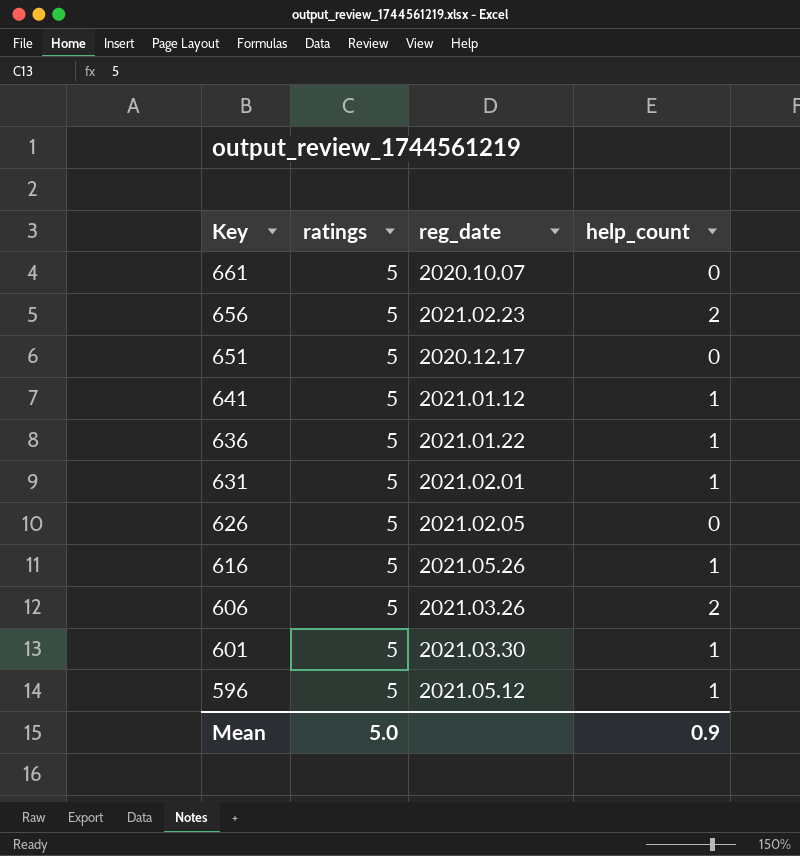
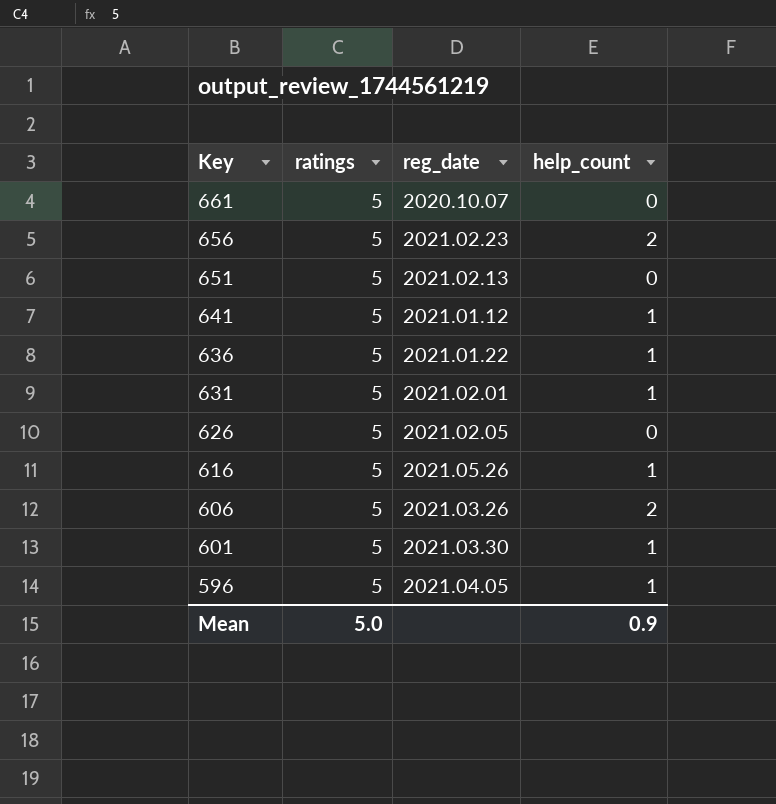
651 | reg_date: 2020.12.17 -> 2021.02.13
596 | reg_date: 2021.05.12 -> 2021.04.05

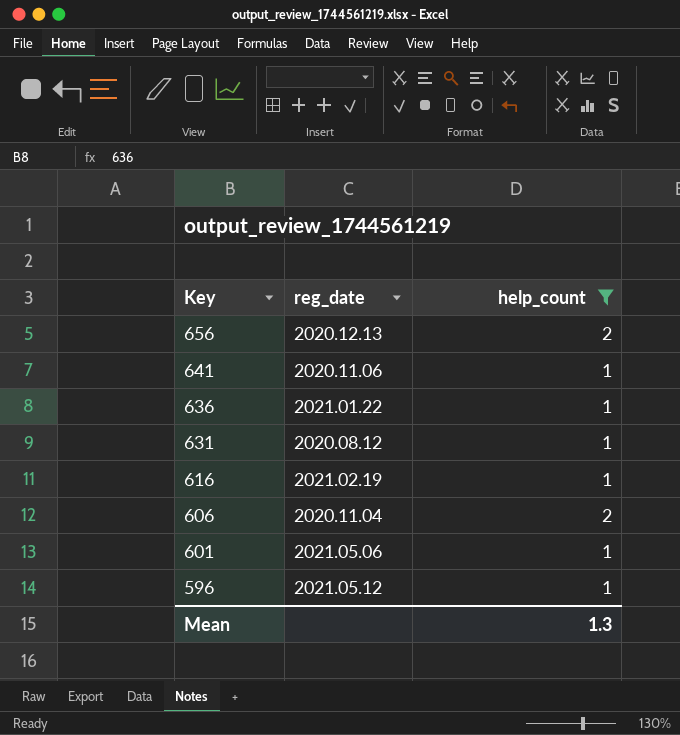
filter: none -> help_count != 0
column ratings | position: 2 -> none
656 | reg_date: 2021.02.23 -> 2020.12.13
641 | reg_date: 2021.01.12 -> 2020.11.06
631 | reg_date: 2021.02.01 -> 2020.08.12
616 | reg_date: 2021.05.26 -> 2021.02.19
606 | reg_date: 2021.03.26 -> 2020.11.04
601 | reg_date: 2021.03.30 -> 2021.05.06
596 | reg_date: 2021.04.05 -> 2021.05.12
Mean | help_count: 0.9 -> 1.3

